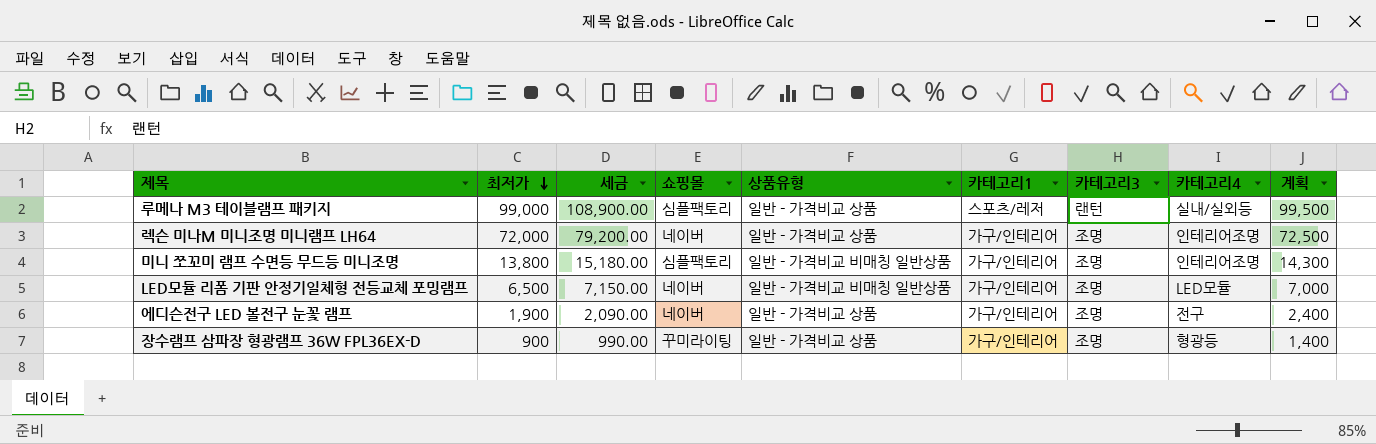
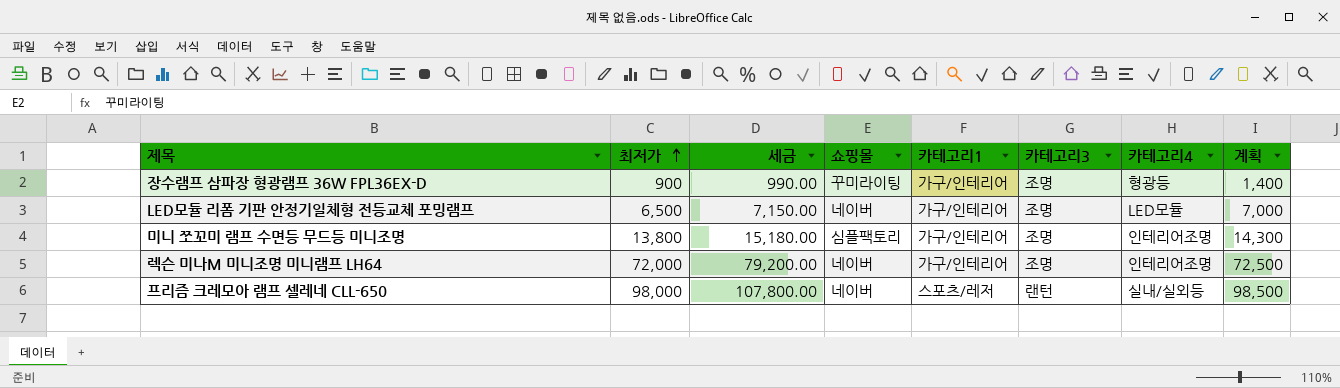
row order: 최저가 descending -> 최저가 ascending
column 상품유형 | position: 5 -> none
row 루메나 M3 테이블램프 패키지: 99,000 | 108,900.00 | 심플팩토리 | 일반 - 가격비교 상품 | 스포츠/레저 | 랜턴 | 실내/실외등 | 99,500 -> none
row 에디슨전구 LED 볼전구 눈꽃 램프: 1,900 | 2,090.00 | 네이버 | 일반 - 가격비교 상품 | 가구/인테리어 | 조명 | 전구 | 2,400 -> none
row 프리즘 크레모아 램프 셀레네 CLL-650: none -> 98,000 | 107,800.00 | 네이버 | 스포츠/레저 | 랜턴 | 실내/실외등 | 98,500

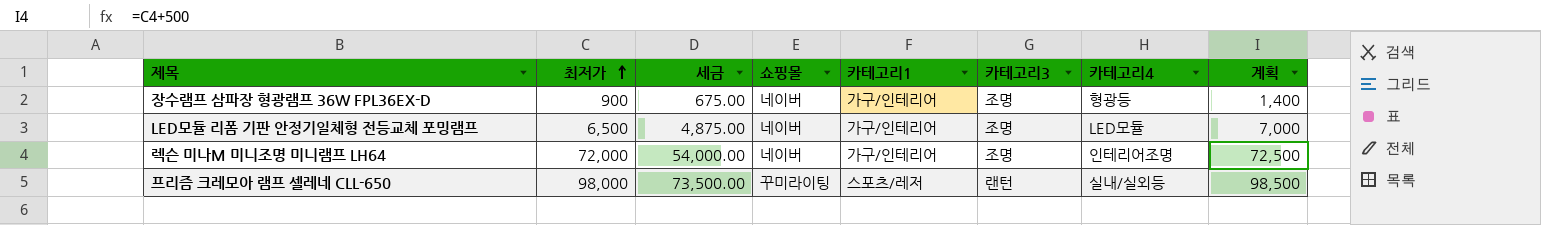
column 세금 | formula: [최저가] * 1.1 -> [최저가] * 0.75
row 미니 쪼꼬미 램프 수면등 무드등 미니조명: 13,800 | 15,180.00 | 심플팩토리 | 가구/인테리어 | 조명 | 인테리어조명 | 14,300 -> none
장수램프 삼파장 형광램프 36W FPL36EX-D | 쇼핑몰: 꾸미라이팅 -> 네이버
프리즘 크레모아 램프 셀레네 CLL-650 | 쇼핑몰: 네이버 -> 꾸미라이팅

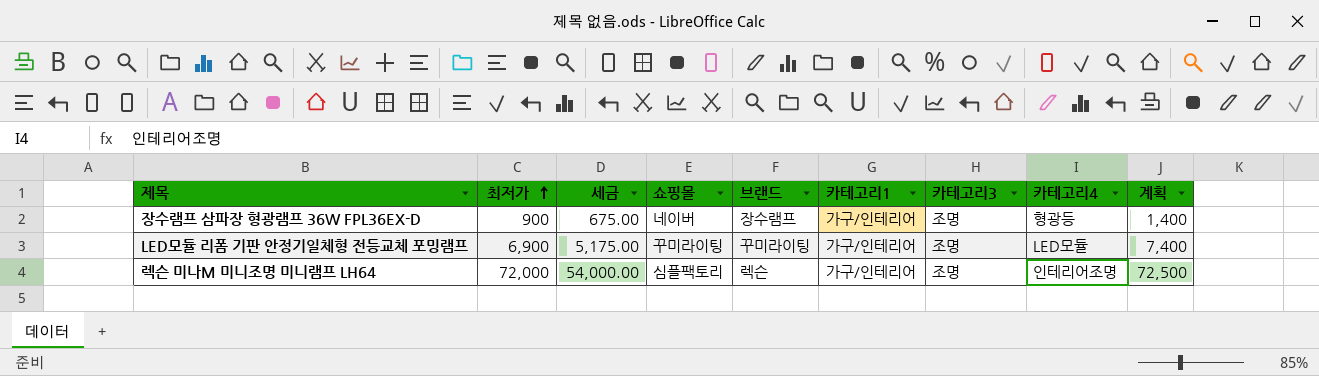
column 브랜드 | position: none -> 5
row 프리즘 크레모아 램프 셀레네 CLL-650: 98,000 | 73,500.00 | 꾸미라이팅 | 스포츠/레저 | 랜턴 | 실내/실외등 | 98,500 -> none
LED모듈 리폼 기판 안정기일체형 전등교체 포밍램프 | 최저가: 6,500 -> 6,900
LED모듈 리폼 기판 안정기일체형 전등교체 포밍램프 | 세금: 4,875.00 -> 5,175.00
LED모듈 리폼 기판 안정기일체형 전등교체 포밍램프 | 쇼핑몰: 네이버 -> 꾸미라이팅
LED모듈 리폼 기판 안정기일체형 전등교체 포밍램프 | 계획: 7,000 -> 7,400
렉슨 미나M 미니조명 미니램프 LH64 | 쇼핑몰: 네이버 -> 심플팩토리

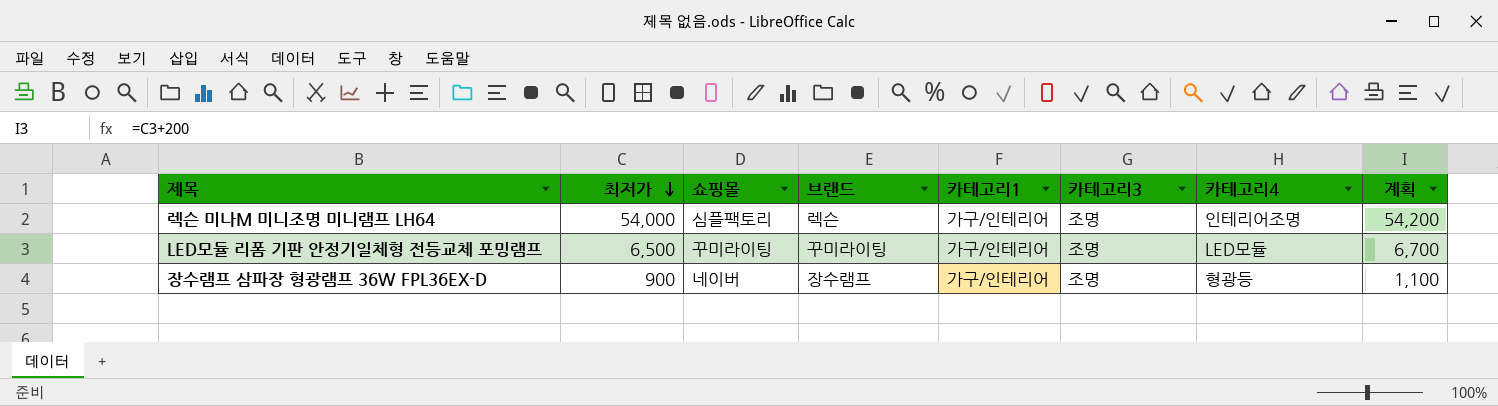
row order: 최저가 ascending -> 최저가 descending
column 세금 | formula: [최저가] * 0.75 -> none
column 계획 | formula: [최저가] + 500 -> [최저가] + 200
렉슨 미나M 미니조명 미니램프 LH64 | 최저가: 72,000 -> 54,000
LED모듈 리폼 기판 안정기일체형 전등교체 포밍램프 | 최저가: 6,900 -> 6,500

